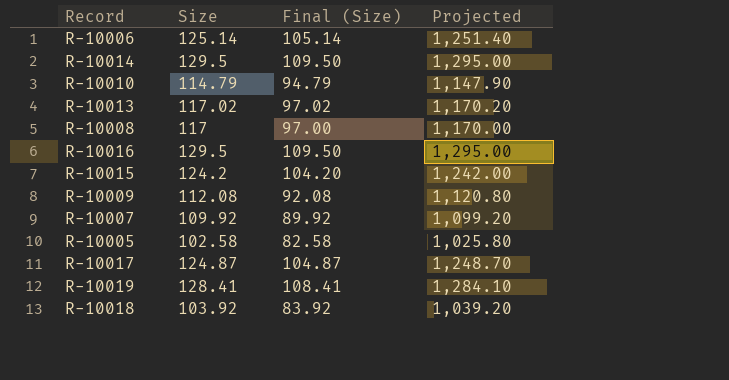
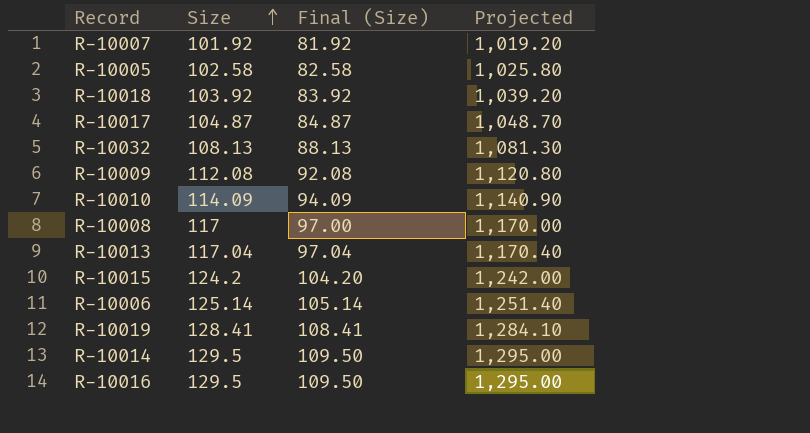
row order: none -> Size ascending
R-10007 | Size: 109.92 -> 101.92
R-10007 | Final (Size): 89.92 -> 81.92
R-10007 | Projected: 1,099.20 -> 1,019.20
R-10017 | Size: 124.87 -> 104.87
R-10017 | Final (Size): 104.87 -> 84.87
R-10017 | Projected: 1,248.70 -> 1,048.70
row R-10032: none -> 108.13 | 88.13 | 1,081.30
R-10010 | Size: 114.79 -> 114.09
R-10010 | Final (Size): 94.79 -> 94.09
R-10010 | Projected: 1,147.90 -> 1,140.90
R-10013 | Size: 117.02 -> 117.04
R-10013 | Final (Size): 97.02 -> 97.04
R-10013 | Projected: 1,170.20 -> 1,170.40

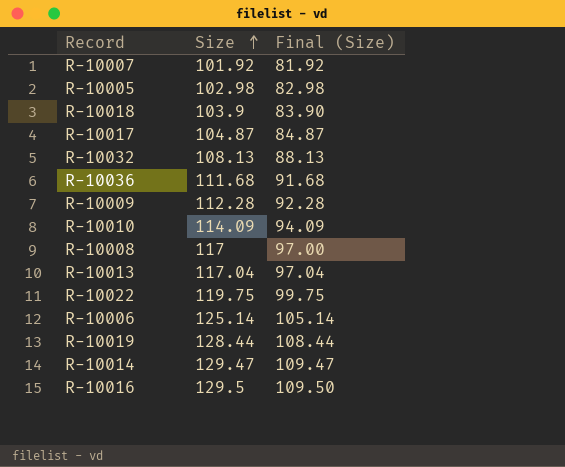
column Projected | formula: [Size] * 10 -> none
row R-10015: 124.2 | 104.20 | 1,242.00 -> none
R-10005 | Size: 102.58 -> 102.98
R-10005 | Final (Size): 82.58 -> 82.98
R-10018 | Size: 103.92 -> 103.9
R-10018 | Final (Size): 83.92 -> 83.90
row R-10036: none -> 111.68 | 91.68
R-10009 | Size: 112.08 -> 112.28
R-10009 | Final (Size): 92.08 -> 92.28
row R-10022: none -> 119.75 | 99.75
R-10019 | Size: 128.41 -> 128.44
R-10019 | Final (Size): 108.41 -> 108.44
R-10014 | Size: 129.5 -> 129.47
R-10014 | Final (Size): 109.50 -> 109.47

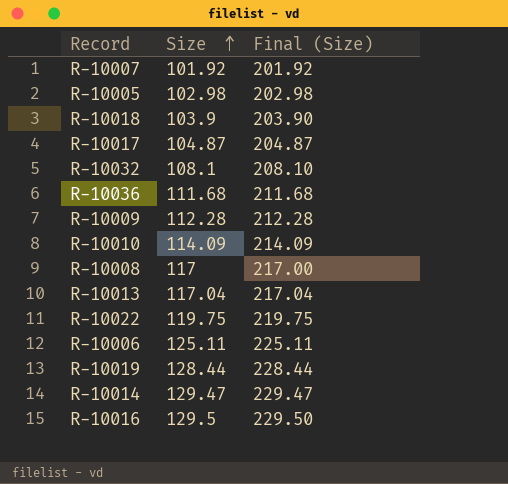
column Final (Size) | formula: [Size] - 20 -> [Size] + 100
R-10032 | Size: 108.13 -> 108.1
R-10006 | Size: 125.14 -> 125.11

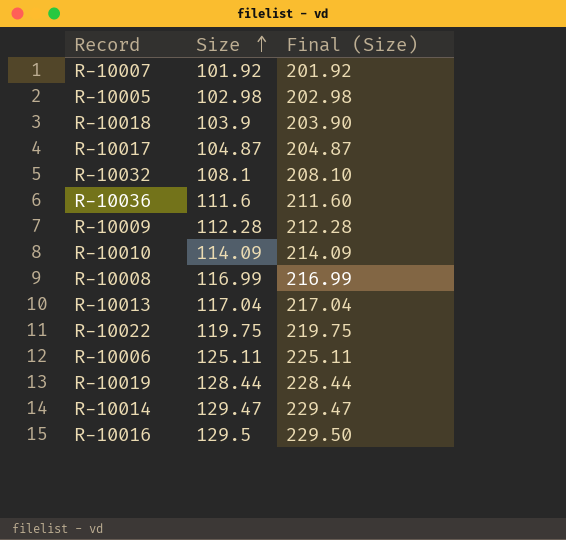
R-10036 | Size: 111.68 -> 111.6
R-10036 | Final (Size): 211.68 -> 211.60
R-10008 | Size: 117 -> 116.99
R-10008 | Final (Size): 217.00 -> 216.99

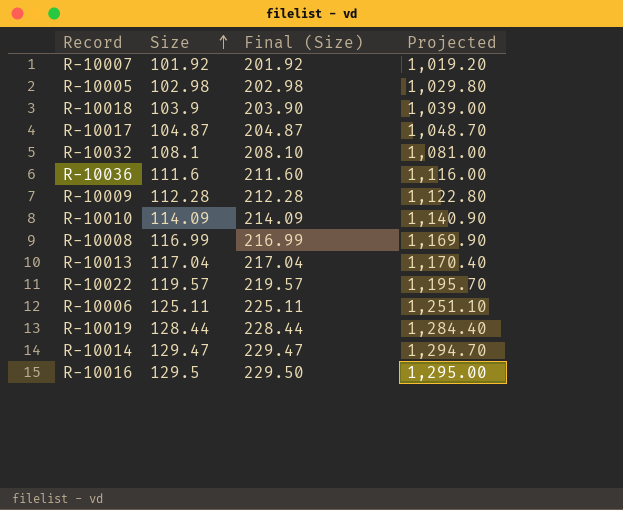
column Projected | formula: none -> [Size] * 10
R-10022 | Size: 119.75 -> 119.57
R-10022 | Final (Size): 219.75 -> 219.57

